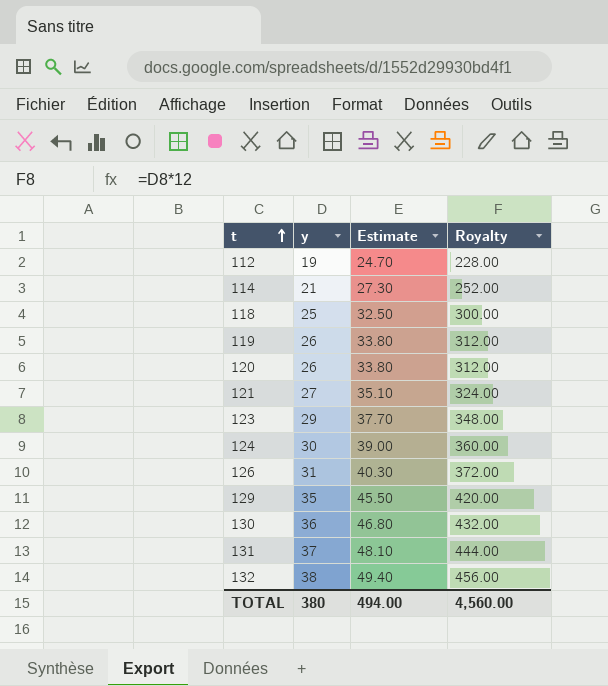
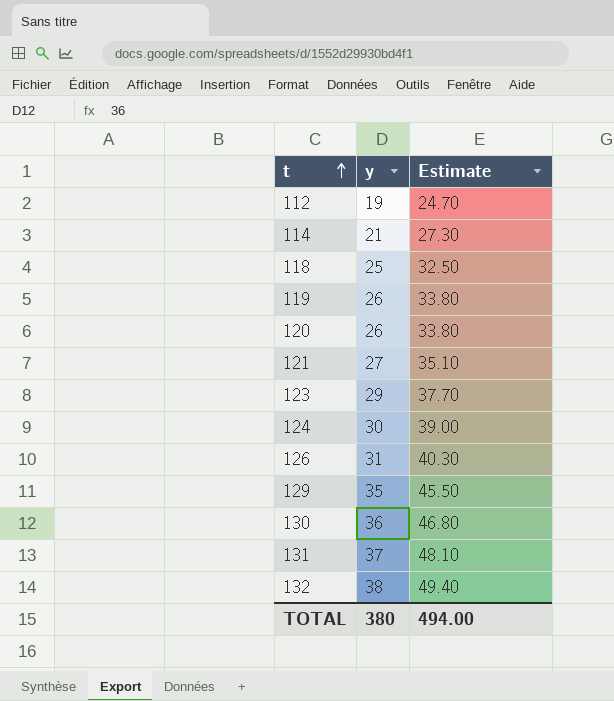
column Royalty | formula: [y] * 12 -> none

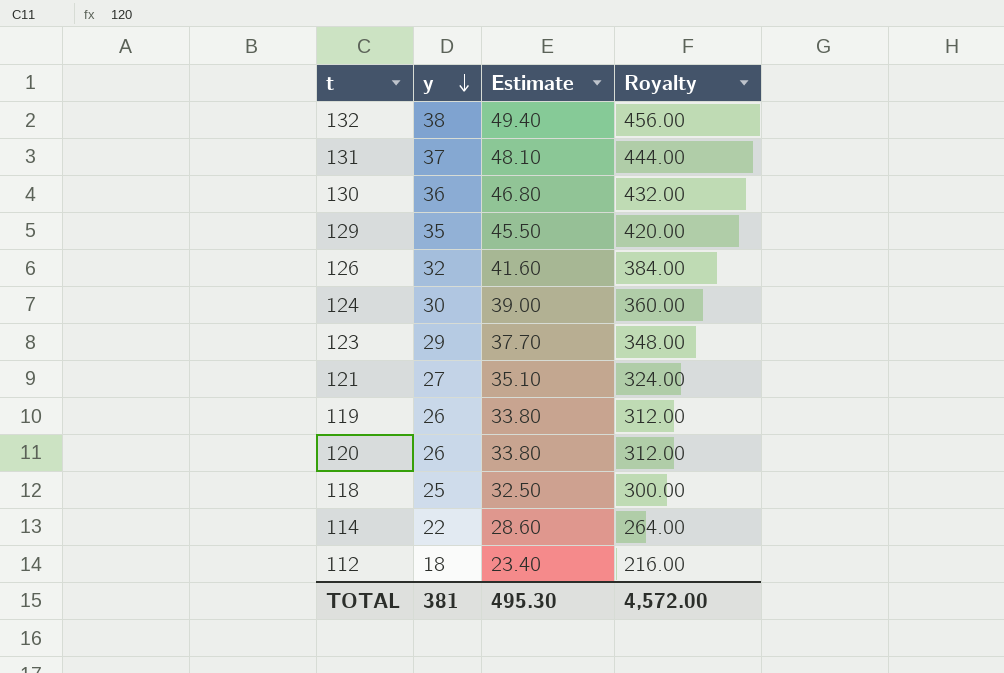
row order: t ascending -> y descending
column Royalty | formula: none -> [y] * 12
126 | y: 31 -> 32
126 | Estimate: 40.30 -> 41.60
114 | y: 21 -> 22
114 | Estimate: 27.30 -> 28.60
112 | y: 19 -> 18
112 | Estimate: 24.70 -> 23.40
TOTAL | y: 380 -> 381
TOTAL | Estimate: 494.00 -> 495.30

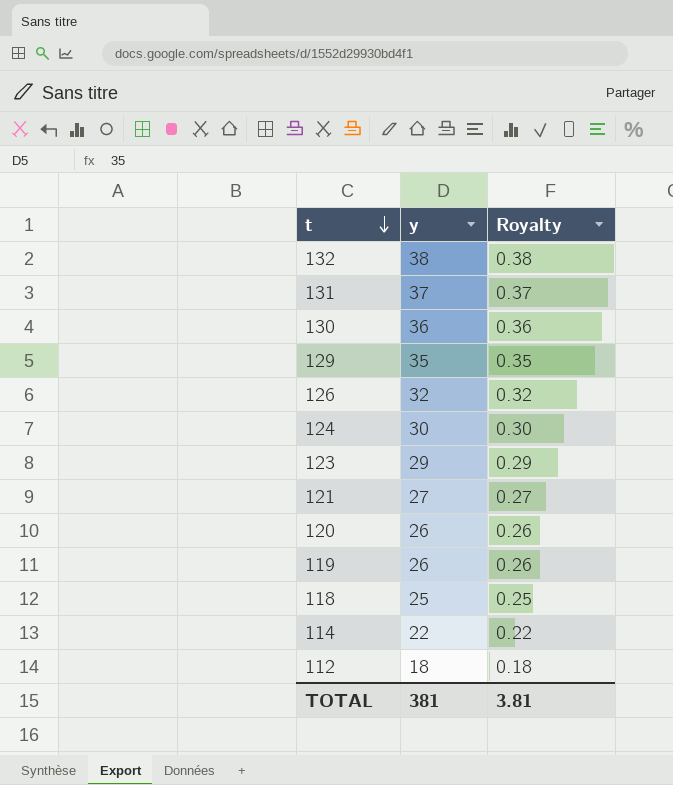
row order: y descending -> t descending
column Estimate | formula: [y] * 1.3 -> none
column Royalty | formula: [y] * 12 -> [y] * 0.01
TOTAL | Royalty: 4,572.00 -> 3.81

